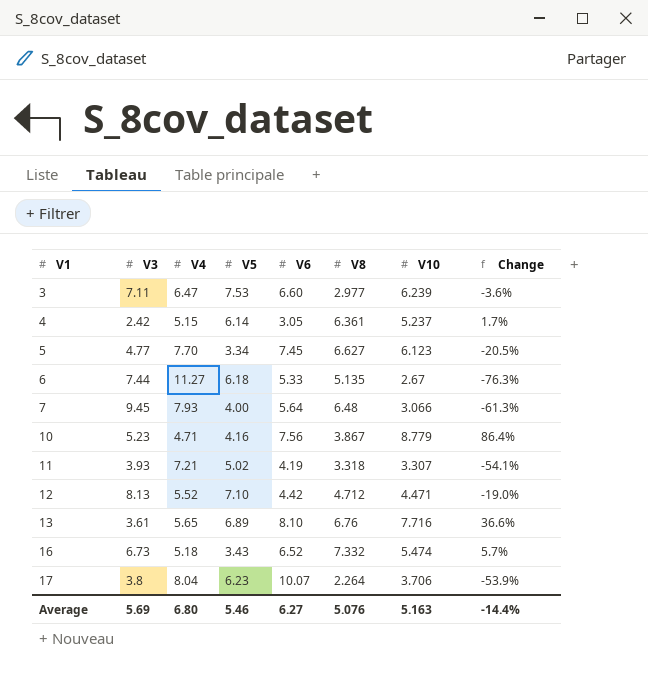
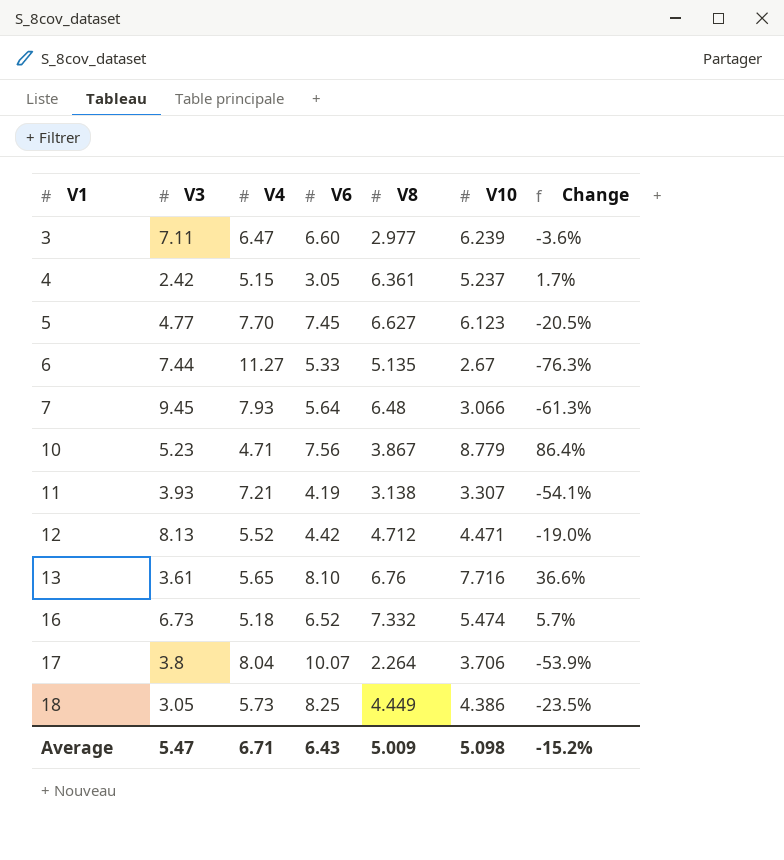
column V5 | position: 4 -> none
11 | V8: 3.318 -> 3.138
row 18: none -> 3.05 | 5.73 | 8.25 | 4.449 | 4.386 | -23.5%
Average | V3: 5.69 -> 5.47
Average | V4: 6.80 -> 6.71
Average | V6: 6.27 -> 6.43
Average | V8: 5.076 -> 5.009
Average | V10: 5.163 -> 5.098
Average | Change: -14.4% -> -15.2%

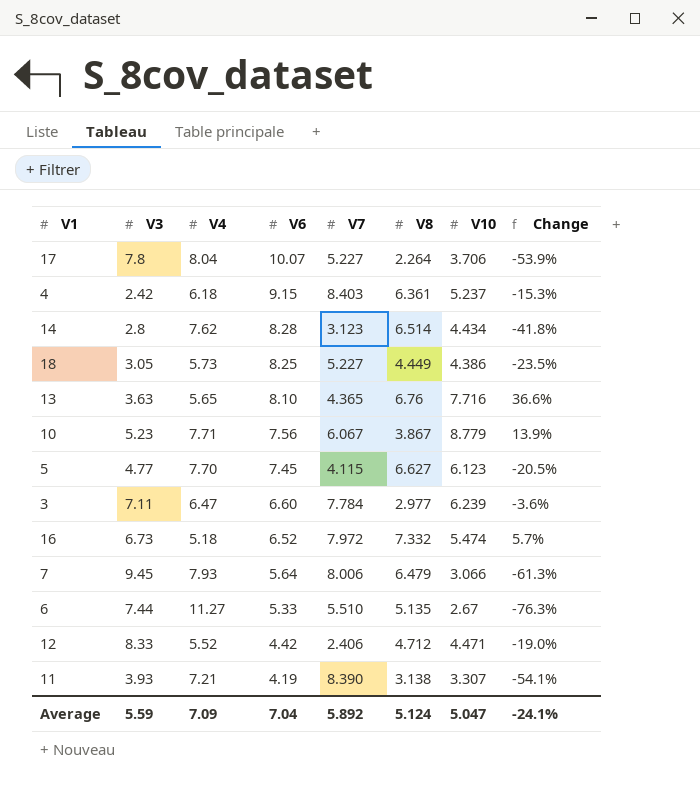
row order: V1 ascending -> V6 descending
column V7 | position: none -> 5
17 | V3: 3.8 -> 7.8
4 | V4: 5.15 -> 6.18
4 | V6: 3.05 -> 9.15
4 | Change: 1.7% -> -15.3%
row 14: none -> 2.8 | 7.62 | 8.28 | 3.123 | 6.514 | 4.434 | -41.8%
13 | V3: 3.61 -> 3.63
10 | V4: 4.71 -> 7.71
10 | Change: 86.4% -> 13.9%
7 | V8: 6.48 -> 6.479
12 | V3: 8.13 -> 8.33
Average | V3: 5.47 -> 5.59
Average | V4: 6.71 -> 7.09
Average | V6: 6.43 -> 7.04
Average | V8: 5.009 -> 5.124
Average | V10: 5.098 -> 5.047
Average | Change: -15.2% -> -24.1%

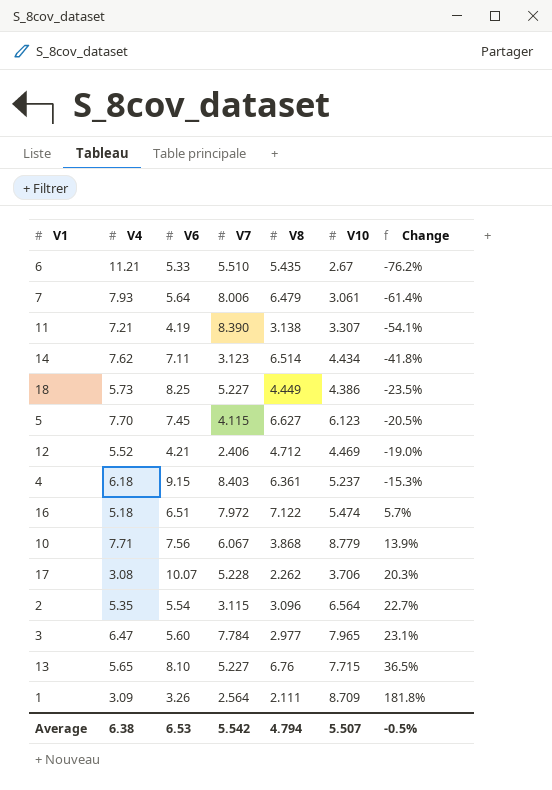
row order: V6 descending -> Change ascending
column V3 | position: 2 -> none
6 | V4: 11.27 -> 11.21
6 | V8: 5.135 -> 5.435
6 | Change: -76.3% -> -76.2%
7 | V10: 3.066 -> 3.061
7 | Change: -61.3% -> -61.4%
14 | V6: 8.28 -> 7.11
12 | V6: 4.42 -> 4.21
12 | V10: 4.471 -> 4.469
16 | V6: 6.52 -> 6.51
16 | V8: 7.332 -> 7.122
10 | V8: 3.867 -> 3.868
17 | V4: 8.04 -> 3.08
17 | V7: 5.227 -> 5.228
17 | V8: 2.264 -> 2.262
17 | Change: -53.9% -> 20.3%
row 2: none -> 5.35 | 5.54 | 3.115 | 3.096 | 6.564 | 22.7%
3 | V6: 6.60 -> 5.60
3 | V10: 6.239 -> 7.965
3 | Change: -3.6% -> 23.1%
13 | V7: 4.365 -> 5.227
13 | V10: 7.716 -> 7.715
13 | Change: 36.6% -> 36.5%
row 1: none -> 3.09 | 3.26 | 2.564 | 2.111 | 8.709 | 181.8%
Average | V4: 7.09 -> 6.38
Average | V6: 7.04 -> 6.53
Average | V7: 5.892 -> 5.542
Average | V8: 5.124 -> 4.794
Average | V10: 5.047 -> 5.507
Average | Change: -24.1% -> -0.5%

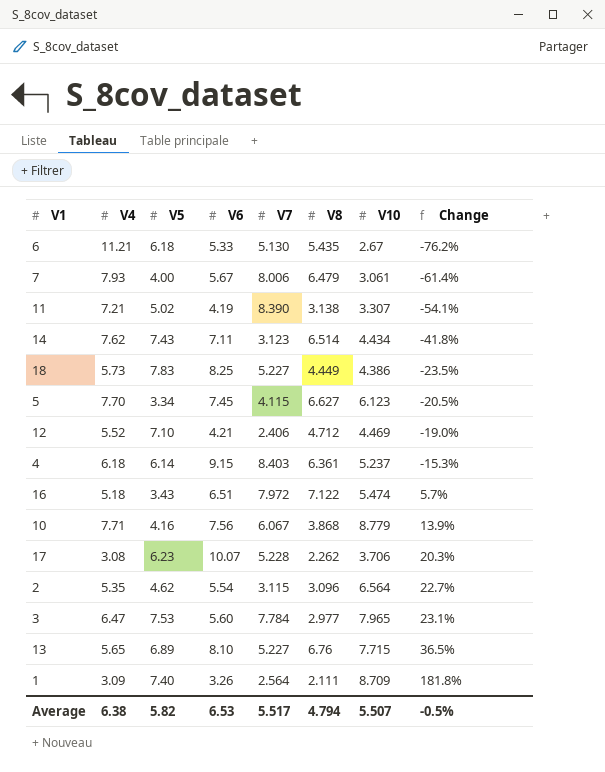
column V5 | position: none -> 3
6 | V7: 5.510 -> 5.130
7 | V6: 5.64 -> 5.67
Average | V7: 5.542 -> 5.517

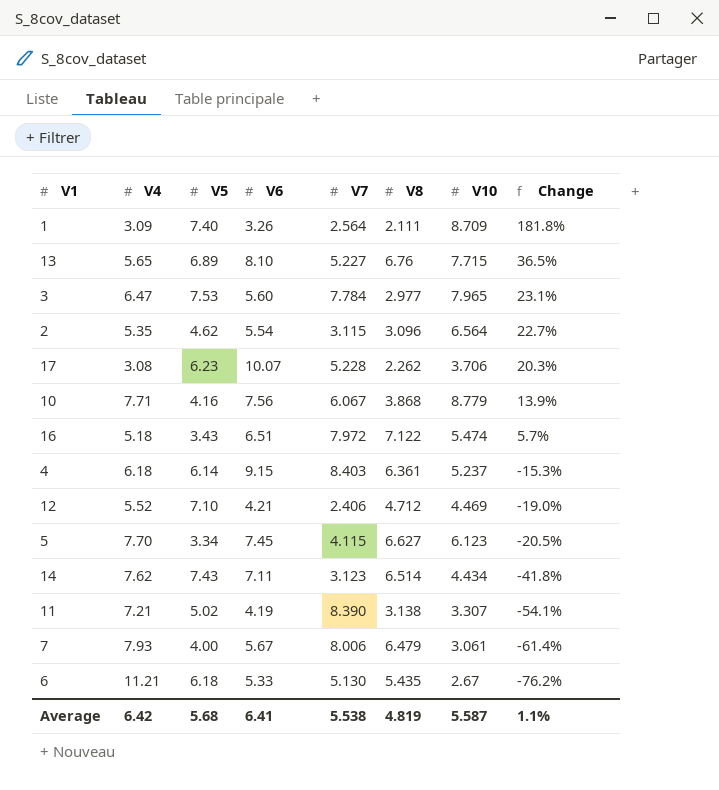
row order: Change ascending -> Change descending
row 18: 5.73 | 7.83 | 8.25 | 5.227 | 4.449 | 4.386 | -23.5% -> none
Average | V4: 6.38 -> 6.42
Average | V5: 5.82 -> 5.68
Average | V6: 6.53 -> 6.41
Average | V7: 5.517 -> 5.538
Average | V8: 4.794 -> 4.819
Average | V10: 5.507 -> 5.587
Average | Change: -0.5% -> 1.1%

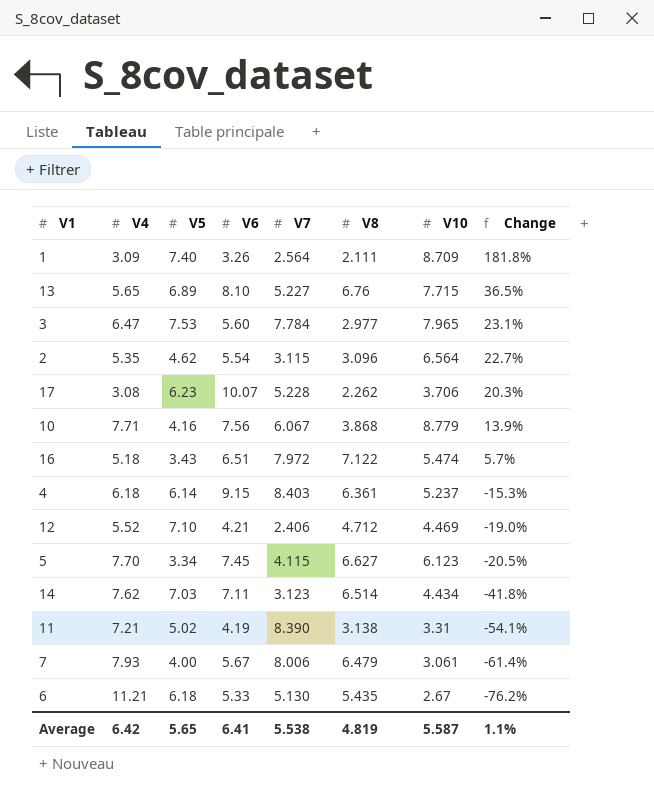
14 | V5: 7.43 -> 7.03
11 | V10: 3.307 -> 3.31
Average | V5: 5.68 -> 5.65

